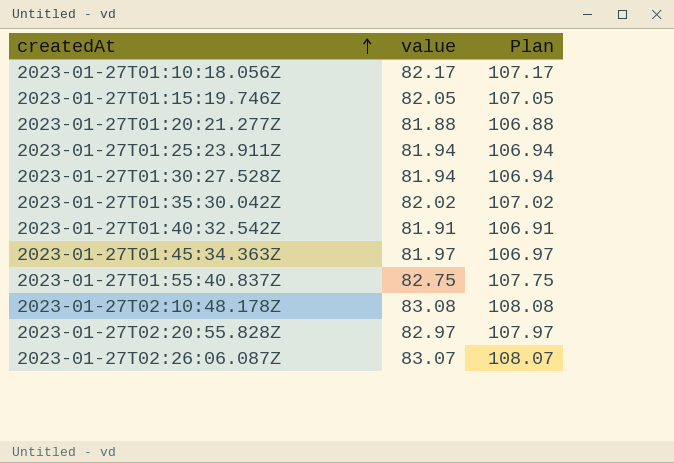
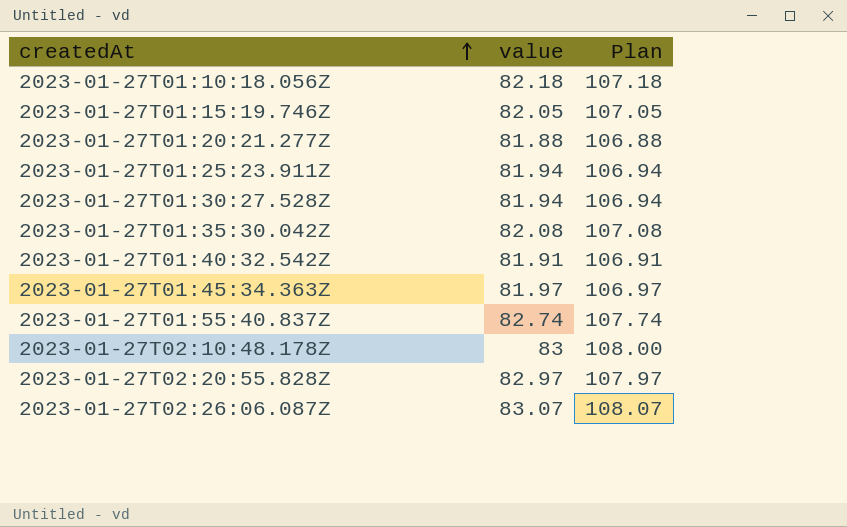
2023-01-27T01:10:18.056Z | value: 82.17 -> 82.18
2023-01-27T01:10:18.056Z | Plan: 107.17 -> 107.18
2023-01-27T01:35:30.042Z | value: 82.02 -> 82.08
2023-01-27T01:35:30.042Z | Plan: 107.02 -> 107.08
2023-01-27T01:55:40.837Z | value: 82.75 -> 82.74
2023-01-27T01:55:40.837Z | Plan: 107.75 -> 107.74
2023-01-27T02:10:48.178Z | value: 83.08 -> 83
2023-01-27T02:10:48.178Z | Plan: 108.08 -> 108.00

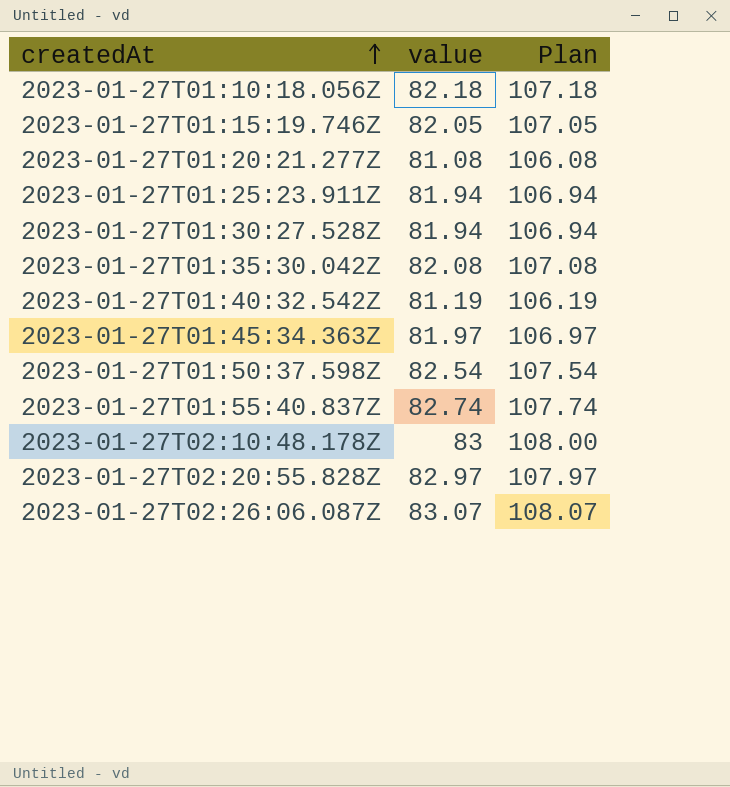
2023-01-27T01:20:21.277Z | value: 81.88 -> 81.08
2023-01-27T01:20:21.277Z | Plan: 106.88 -> 106.08
2023-01-27T01:40:32.542Z | value: 81.91 -> 81.19
2023-01-27T01:40:32.542Z | Plan: 106.91 -> 106.19
row 2023-01-27T01:50:37.598Z: none -> 82.54 | 107.54

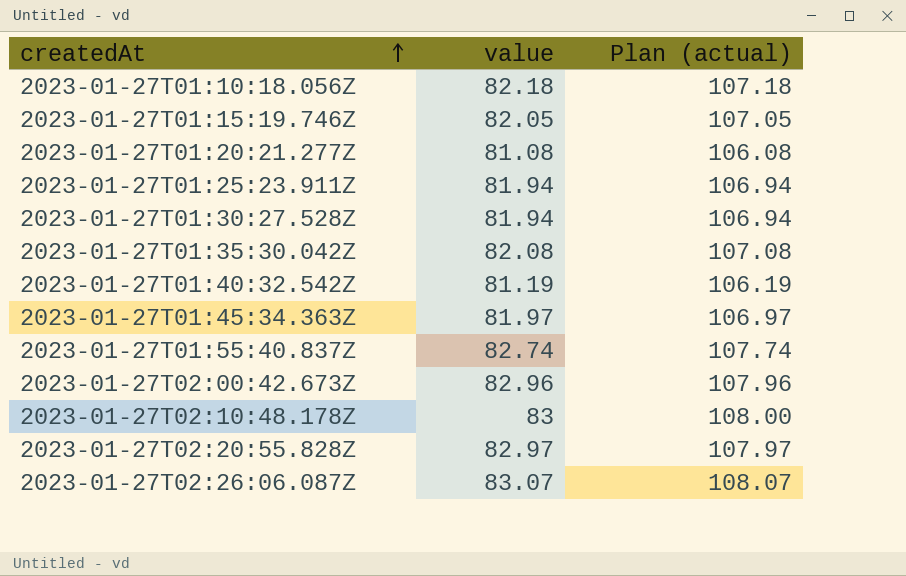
column name: Plan -> Plan (actual)
row 2023-01-27T01:50:37.598Z: 82.54 | 107.54 -> none
row 2023-01-27T02:00:42.673Z: none -> 82.96 | 107.96

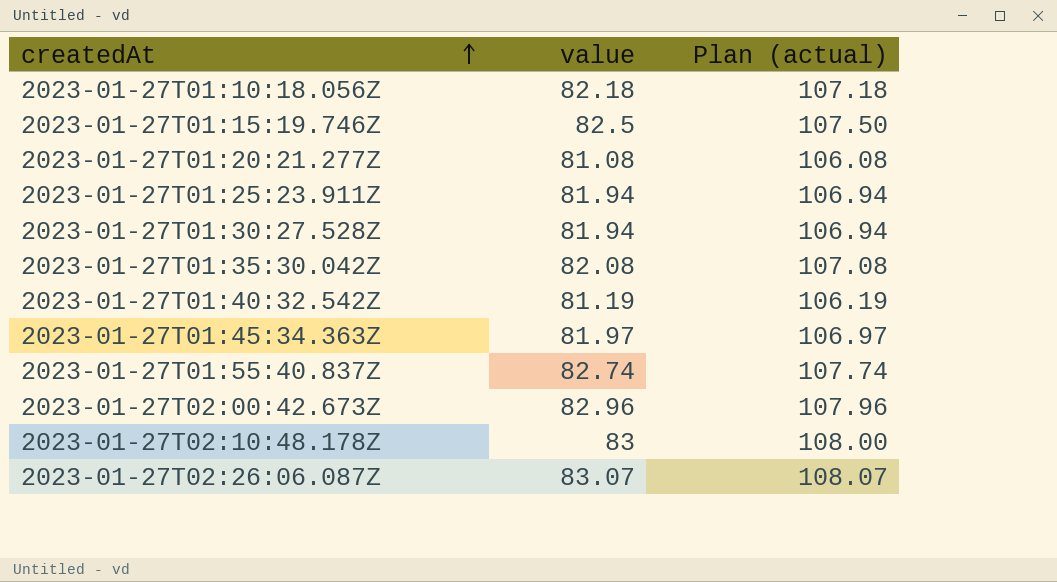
row 2023-01-27T02:20:55.828Z: 82.97 | 107.97 -> none
2023-01-27T01:15:19.746Z | value: 82.05 -> 82.5
2023-01-27T01:15:19.746Z | Plan (actual): 107.05 -> 107.50

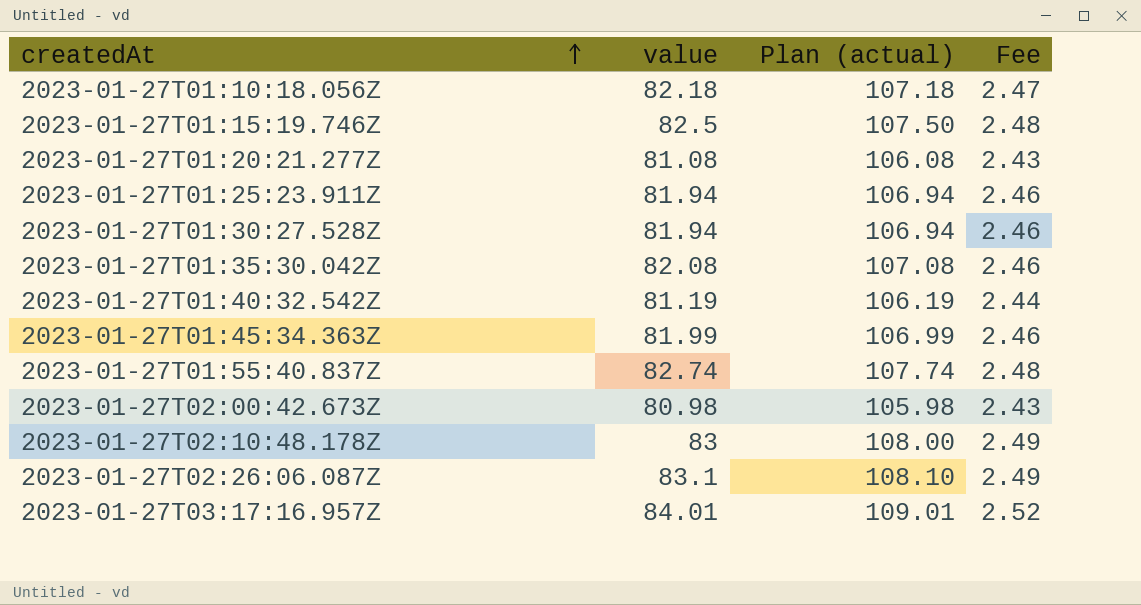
column Fee | formula: none -> [value] * 0.03
2023-01-27T01:45:34.363Z | value: 81.97 -> 81.99
2023-01-27T01:45:34.363Z | Plan (actual): 106.97 -> 106.99
2023-01-27T02:00:42.673Z | value: 82.96 -> 80.98
2023-01-27T02:00:42.673Z | Plan (actual): 107.96 -> 105.98
2023-01-27T02:26:06.087Z | value: 83.07 -> 83.1
2023-01-27T02:26:06.087Z | Plan (actual): 108.07 -> 108.10
row 2023-01-27T03:17:16.957Z: none -> 84.01 | 109.01 | 2.52

